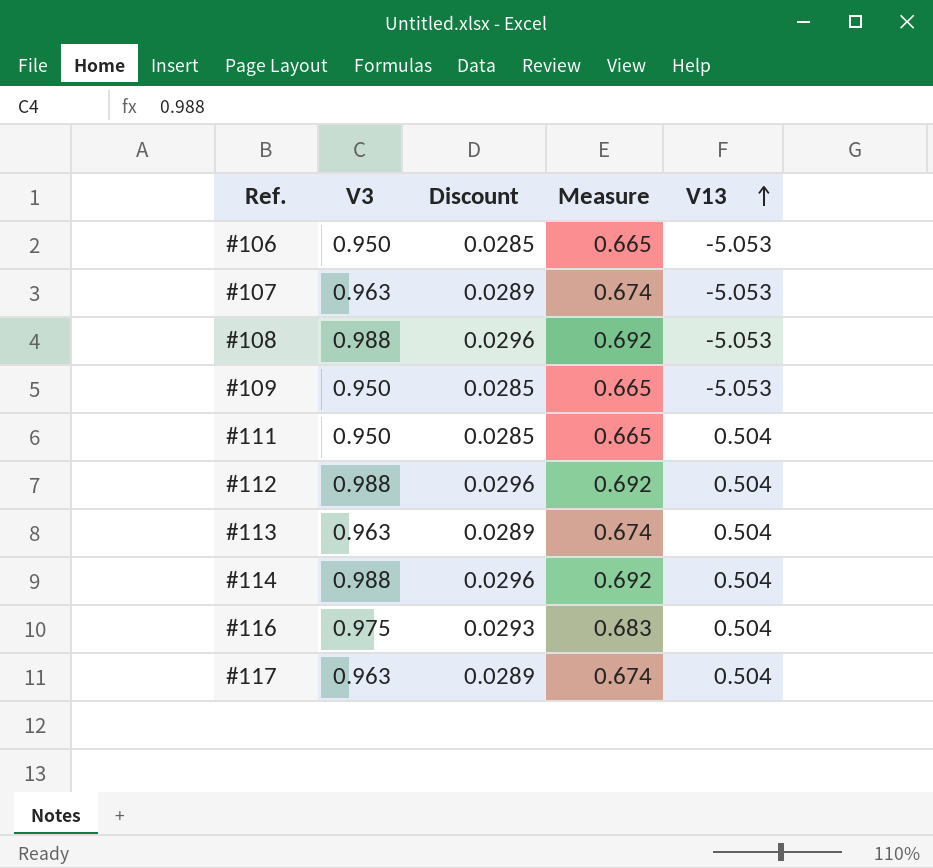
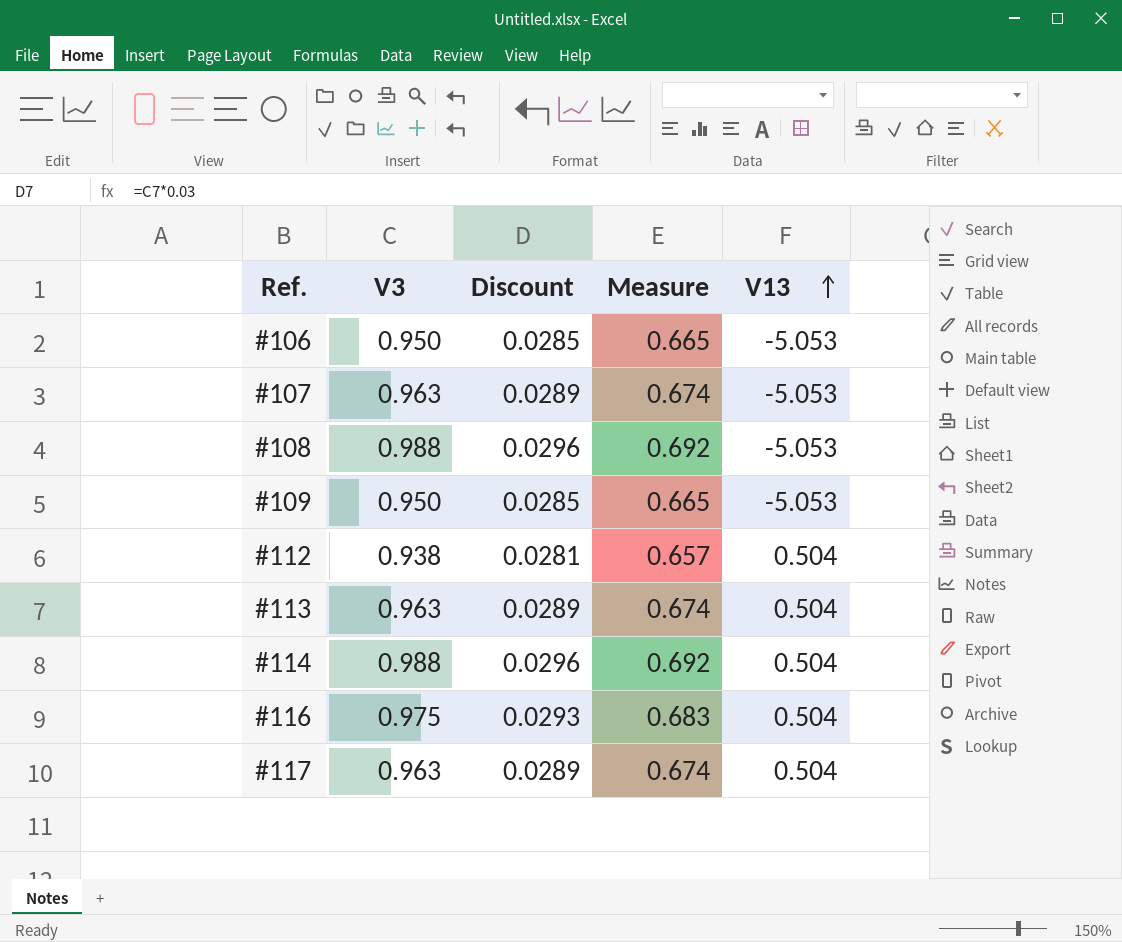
row #111: 0.950 | 0.0285 | 0.665 | 0.504 -> none
#112 | V3: 0.988 -> 0.938
#112 | Discount: 0.0296 -> 0.0281
#112 | Measure: 0.692 -> 0.657

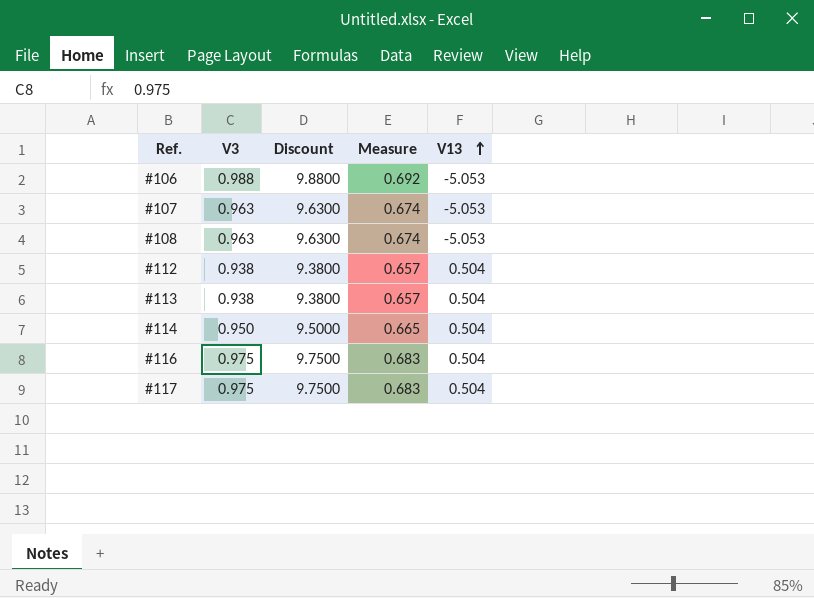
column Discount | formula: [V3] * 0.03 -> [V3] * 10
row #109: 0.950 | 0.0285 | 0.665 | -5.053 -> none
#106 | V3: 0.950 -> 0.988
#106 | Measure: 0.665 -> 0.692
#108 | V3: 0.988 -> 0.963
#108 | Measure: 0.692 -> 0.674
#113 | V3: 0.963 -> 0.938
#113 | Measure: 0.674 -> 0.657
#114 | V3: 0.988 -> 0.950
#114 | Measure: 0.692 -> 0.665
#117 | V3: 0.963 -> 0.975
#117 | Measure: 0.674 -> 0.683

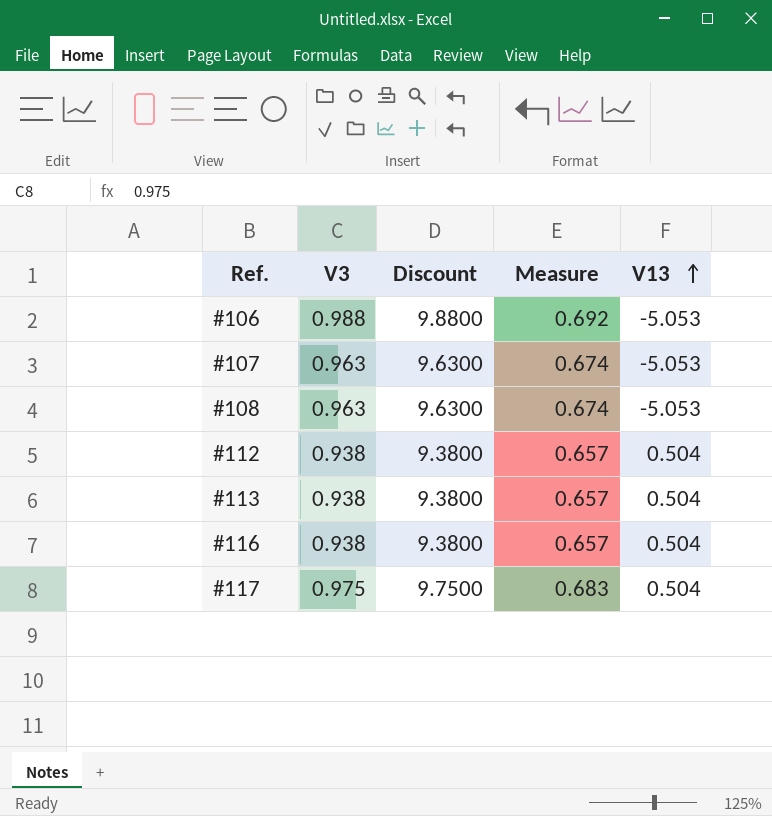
row #114: 0.950 | 9.5000 | 0.665 | 0.504 -> none
#116 | V3: 0.975 -> 0.938
#116 | Discount: 9.7500 -> 9.3800
#116 | Measure: 0.683 -> 0.657

